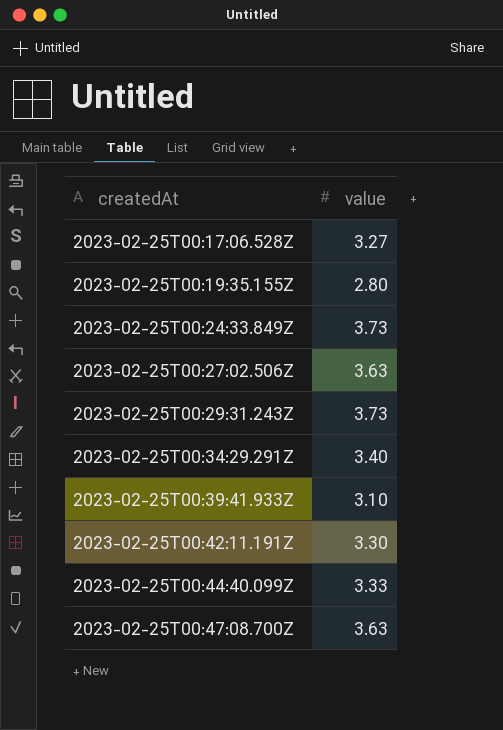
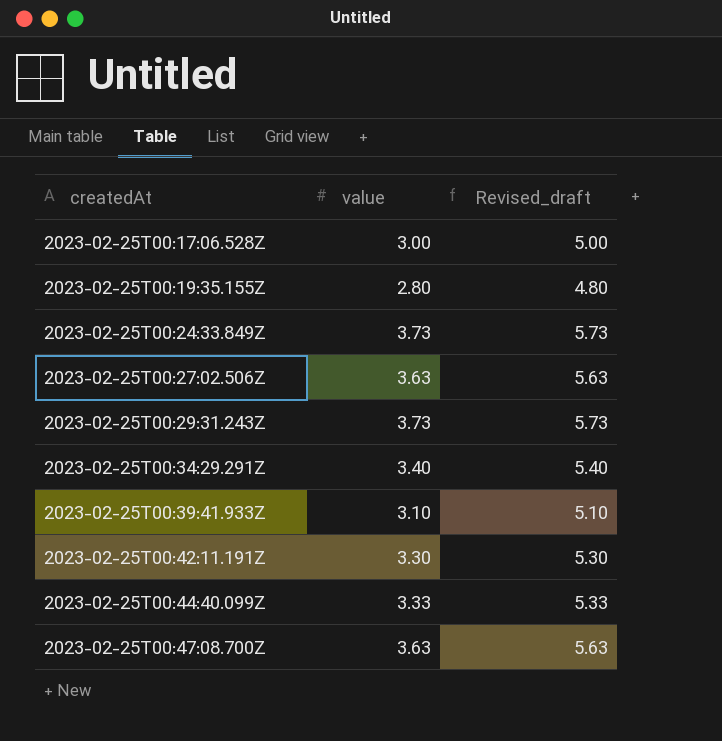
column Revised_draft | formula: none -> [value] + 2
2023-02-25T00:17:06.528Z | value: 3.27 -> 3.00

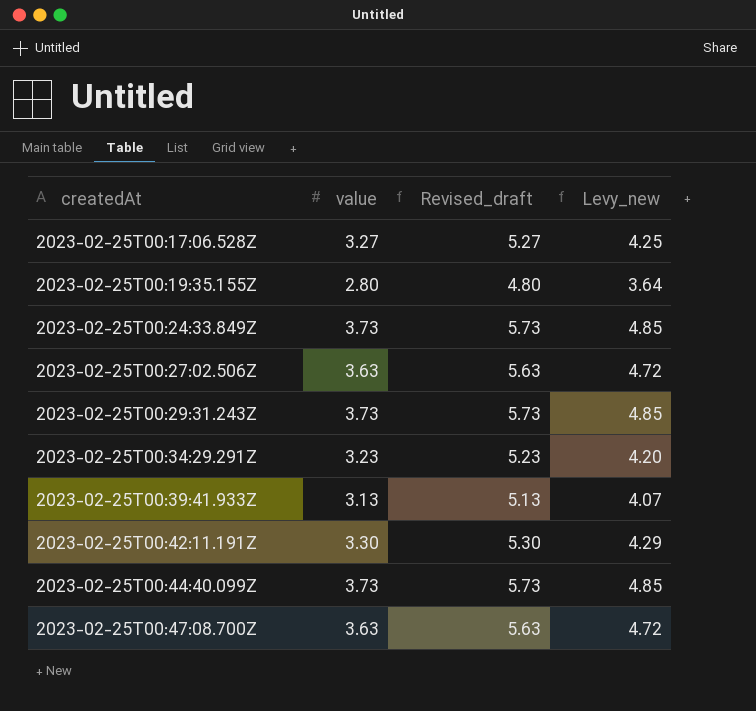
column Levy_new | formula: none -> [value] * 1.3
2023-02-25T00:17:06.528Z | value: 3.00 -> 3.27
2023-02-25T00:17:06.528Z | Revised_draft: 5.00 -> 5.27
2023-02-25T00:34:29.291Z | value: 3.40 -> 3.23
2023-02-25T00:34:29.291Z | Revised_draft: 5.40 -> 5.23
2023-02-25T00:39:41.933Z | value: 3.10 -> 3.13
2023-02-25T00:39:41.933Z | Revised_draft: 5.10 -> 5.13
2023-02-25T00:44:40.099Z | value: 3.33 -> 3.73
2023-02-25T00:44:40.099Z | Revised_draft: 5.33 -> 5.73

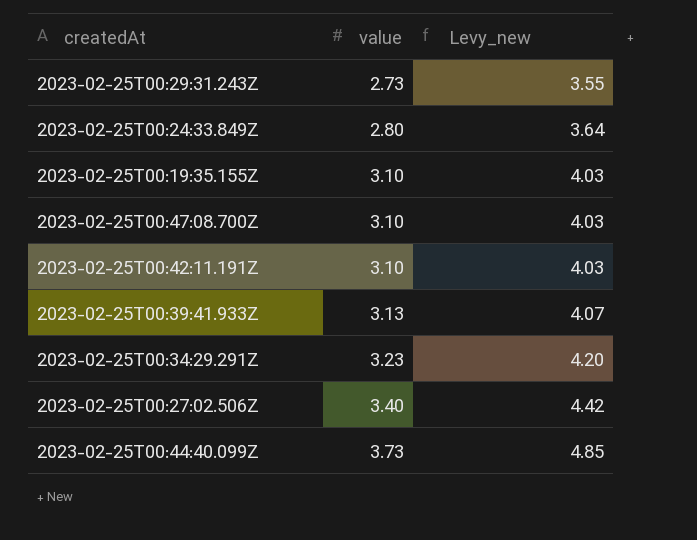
row order: createdAt ascending -> value ascending
column Revised_draft | formula: [value] + 2 -> none
row 2023-02-25T00:17:06.528Z: 3.27 | 5.27 | 4.25 -> none
2023-02-25T00:29:31.243Z | value: 3.73 -> 2.73
2023-02-25T00:29:31.243Z | Levy_new: 4.85 -> 3.55
2023-02-25T00:24:33.849Z | value: 3.73 -> 2.80
2023-02-25T00:24:33.849Z | Levy_new: 4.85 -> 3.64
2023-02-25T00:19:35.155Z | value: 2.80 -> 3.10
2023-02-25T00:19:35.155Z | Levy_new: 3.64 -> 4.03
2023-02-25T00:47:08.700Z | value: 3.63 -> 3.10
2023-02-25T00:47:08.700Z | Levy_new: 4.72 -> 4.03
2023-02-25T00:42:11.191Z | value: 3.30 -> 3.10
2023-02-25T00:42:11.191Z | Levy_new: 4.29 -> 4.03
2023-02-25T00:27:02.506Z | value: 3.63 -> 3.40
2023-02-25T00:27:02.506Z | Levy_new: 4.72 -> 4.42

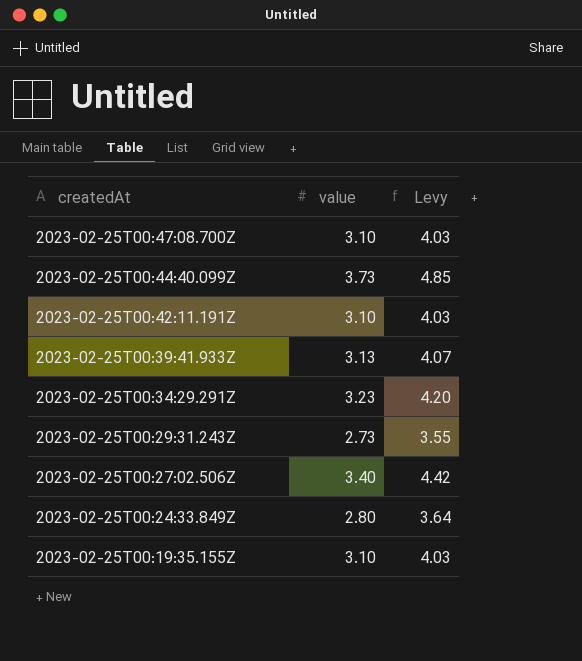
row order: value ascending -> createdAt descending
column name: Levy_new -> Levy

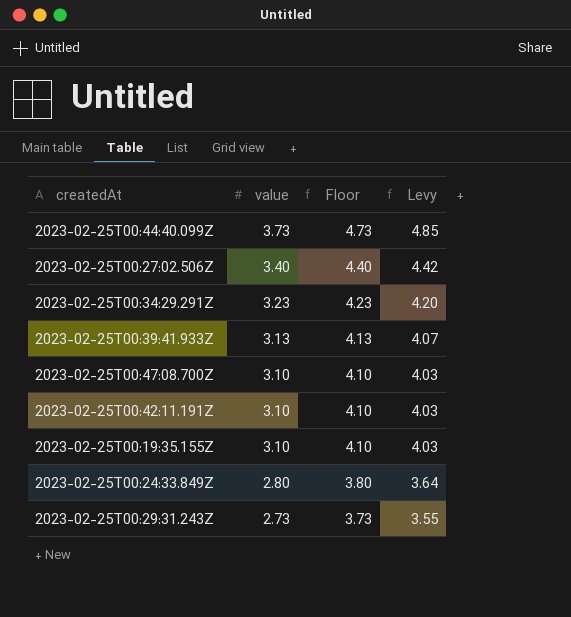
row order: createdAt descending -> value descending
column Floor | formula: none -> [value] + 1

